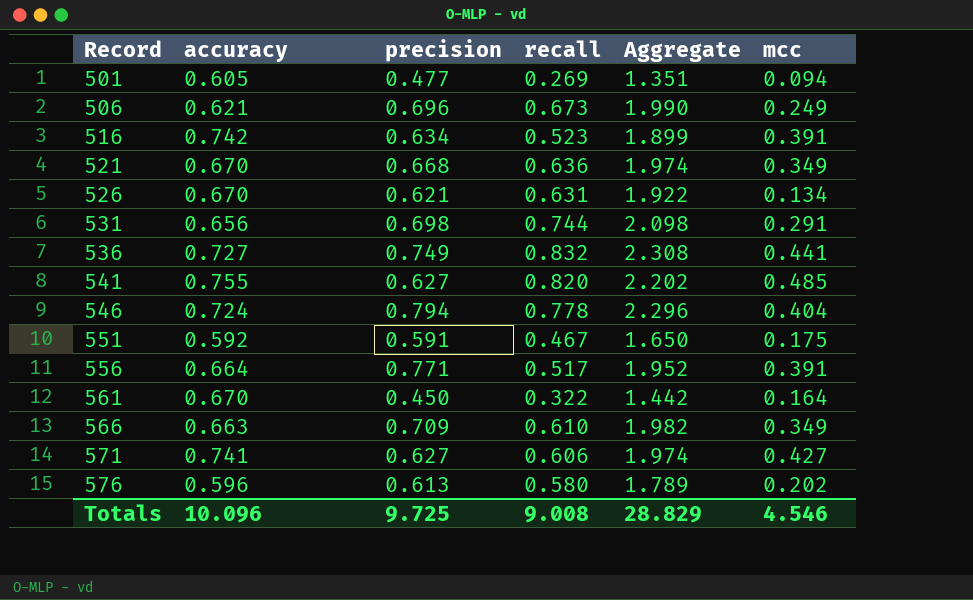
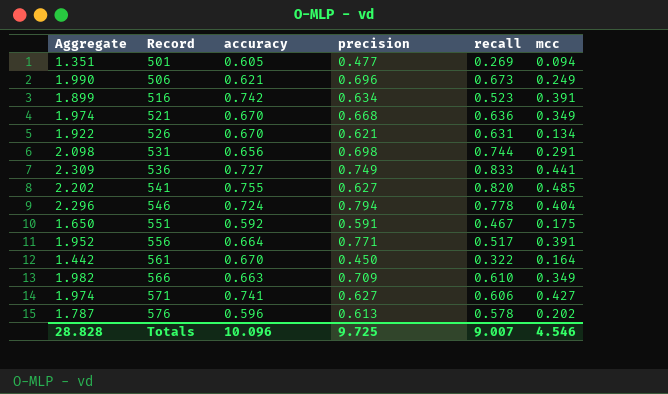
column Aggregate | position: 5 -> 1
536 | Aggregate: 2.308 -> 2.309
536 | recall: 0.832 -> 0.833
576 | Aggregate: 1.789 -> 1.787
576 | recall: 0.580 -> 0.578
Totals | Aggregate: 28.829 -> 28.828
Totals | recall: 9.008 -> 9.007

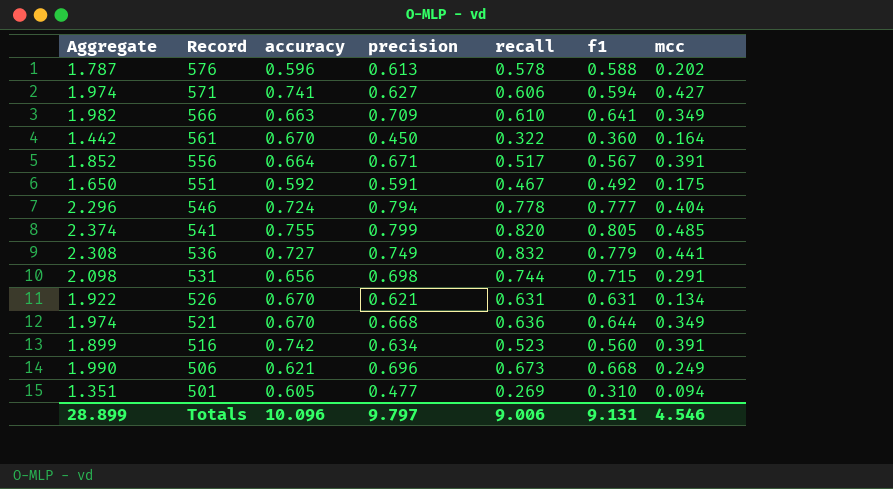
row order: Record ascending -> Record descending
column f1 | position: none -> 6
556 | Aggregate: 1.952 -> 1.852
556 | precision: 0.771 -> 0.671
541 | Aggregate: 2.202 -> 2.374
541 | precision: 0.627 -> 0.799
536 | Aggregate: 2.309 -> 2.308
536 | recall: 0.833 -> 0.832
Totals | Aggregate: 28.828 -> 28.899
Totals | precision: 9.725 -> 9.797
Totals | recall: 9.007 -> 9.006

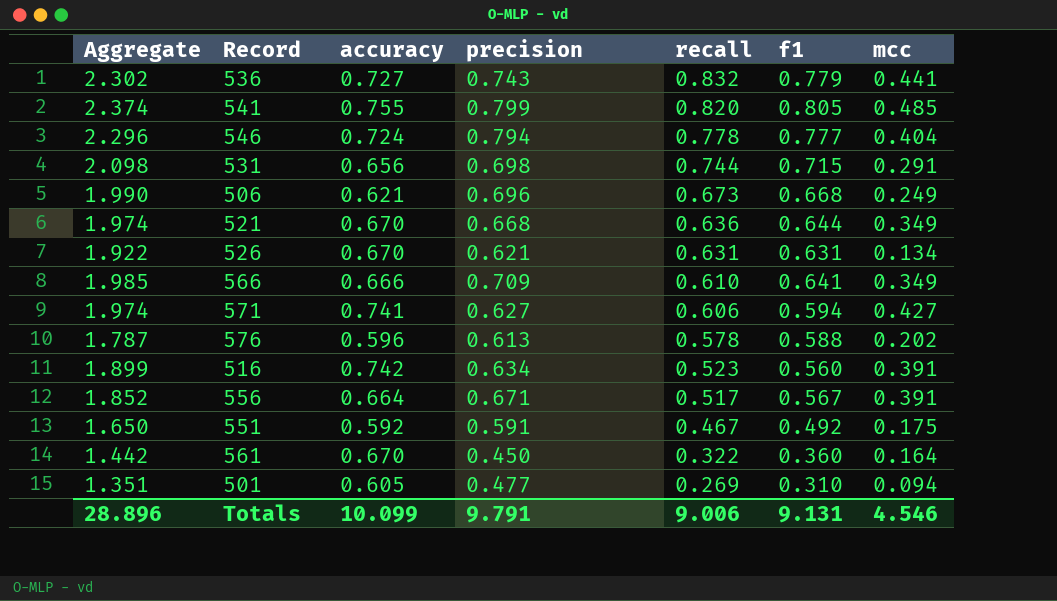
row order: Record descending -> recall descending
536 | Aggregate: 2.308 -> 2.302
536 | precision: 0.749 -> 0.743
566 | Aggregate: 1.982 -> 1.985
566 | accuracy: 0.663 -> 0.666
Totals | Aggregate: 28.899 -> 28.896
Totals | accuracy: 10.096 -> 10.099
Totals | precision: 9.797 -> 9.791

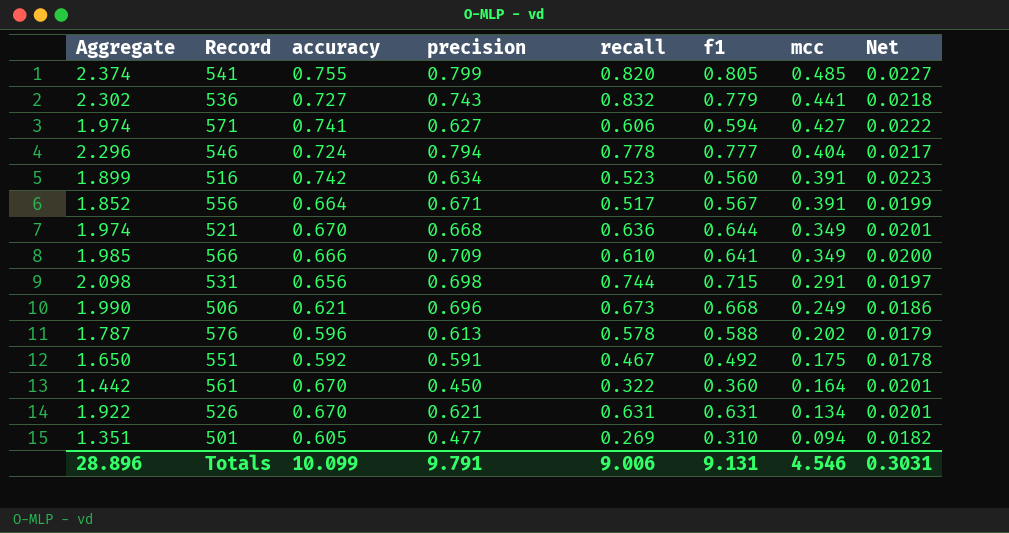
row order: recall descending -> mcc descending
column Net | formula: none -> [accuracy] * 0.03

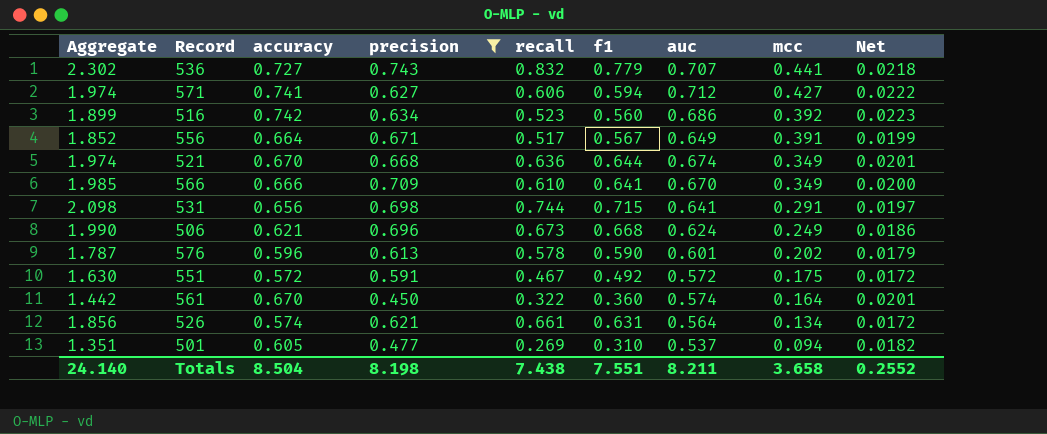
filter: none -> precision <= 0.743
column auc | position: none -> 7
516 | mcc: 0.391 -> 0.392
576 | f1: 0.588 -> 0.590
551 | Aggregate: 1.650 -> 1.630
551 | accuracy: 0.592 -> 0.572
551 | Net: 0.0178 -> 0.0172
526 | Aggregate: 1.922 -> 1.856
526 | accuracy: 0.670 -> 0.574
526 | recall: 0.631 -> 0.661
526 | Net: 0.0201 -> 0.0172
Totals | Aggregate: 28.896 -> 24.140
Totals | accuracy: 10.099 -> 8.504
Totals | precision: 9.791 -> 8.198
Totals | recall: 9.006 -> 7.438
Totals | f1: 9.131 -> 7.551
Totals | mcc: 4.546 -> 3.658
Totals | Net: 0.3031 -> 0.2552

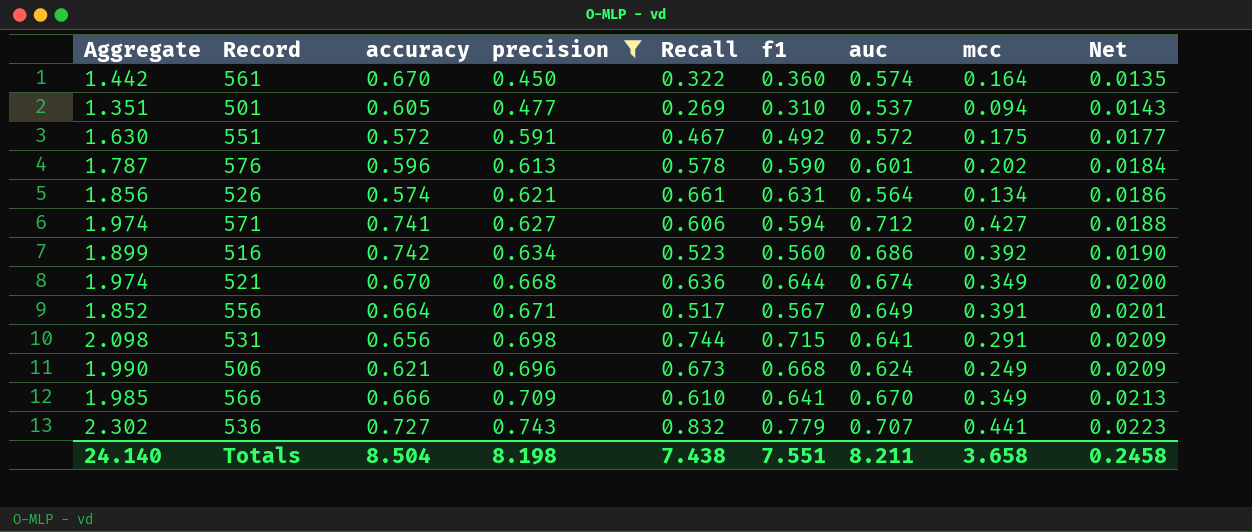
row order: mcc descending -> Net ascending
column name: recall -> Recall
column Net | formula: [accuracy] * 0.03 -> [precision] * 0.03
Totals | Net: 0.2552 -> 0.2458

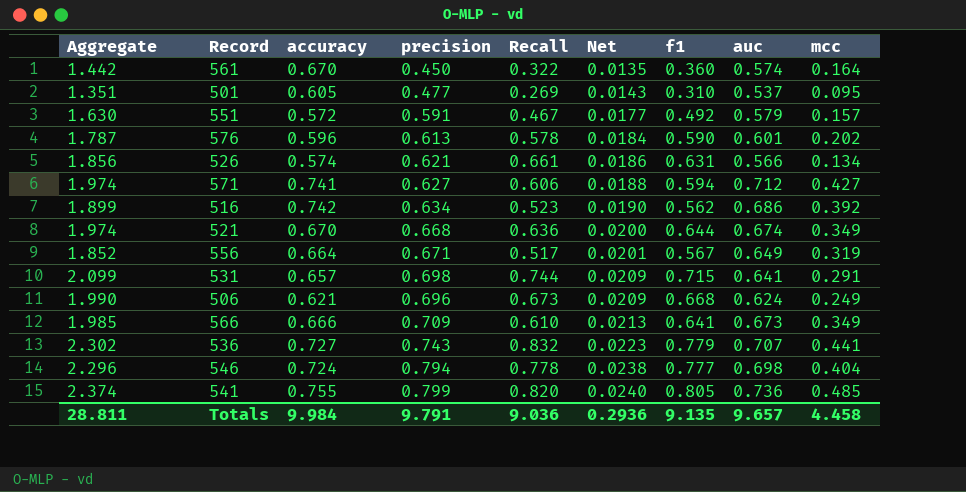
filter: precision <= 0.743 -> none
column Net | position: 9 -> 6
501 | mcc: 0.094 -> 0.095
551 | auc: 0.572 -> 0.579
551 | mcc: 0.175 -> 0.157
526 | auc: 0.564 -> 0.566
516 | f1: 0.560 -> 0.562
556 | mcc: 0.391 -> 0.319
531 | Aggregate: 2.098 -> 2.099
531 | accuracy: 0.656 -> 0.657
566 | auc: 0.670 -> 0.673
Totals | Aggregate: 24.140 -> 28.811
Totals | accuracy: 8.504 -> 9.984
Totals | precision: 8.198 -> 9.791
Totals | Recall: 7.438 -> 9.036
Totals | Net: 0.2458 -> 0.2936
Totals | f1: 7.551 -> 9.135
Totals | auc: 8.211 -> 9.657
Totals | mcc: 3.658 -> 4.458

